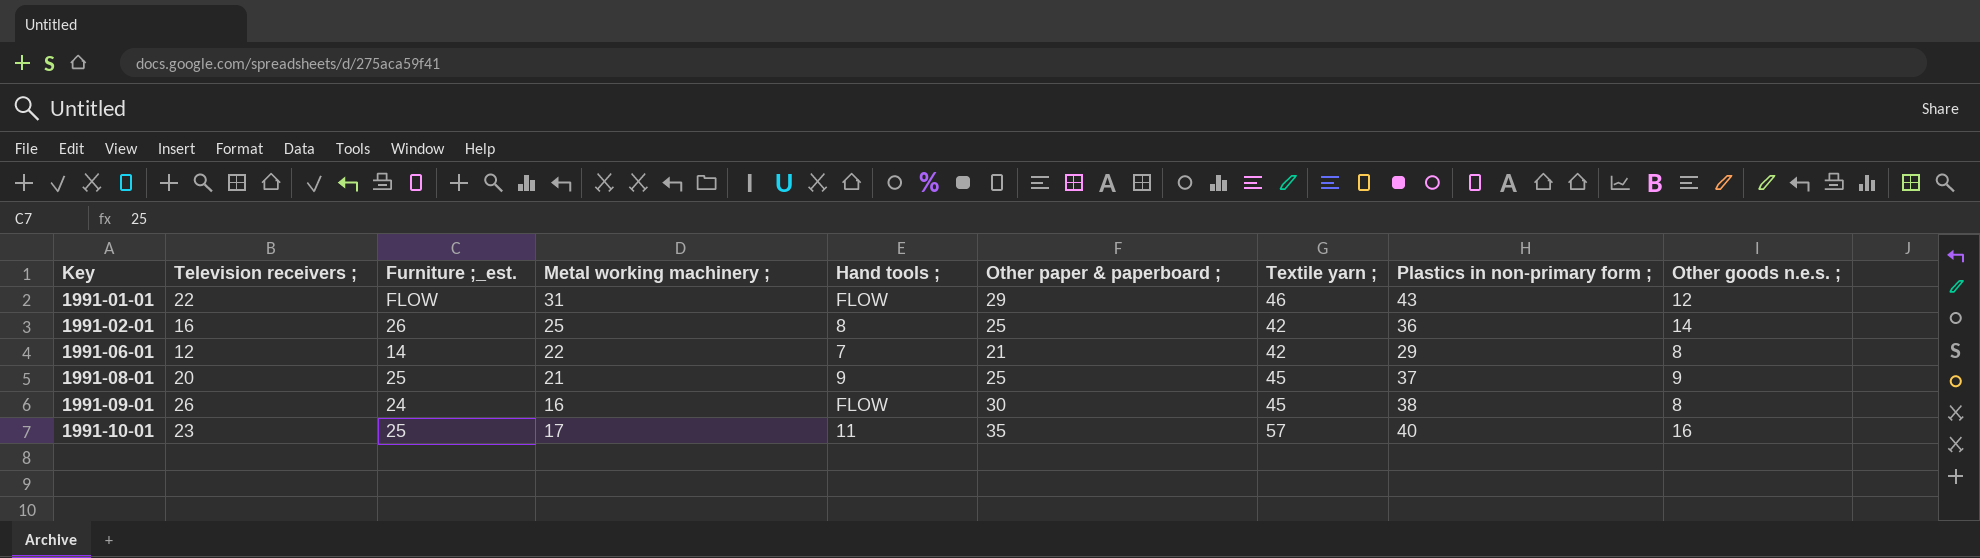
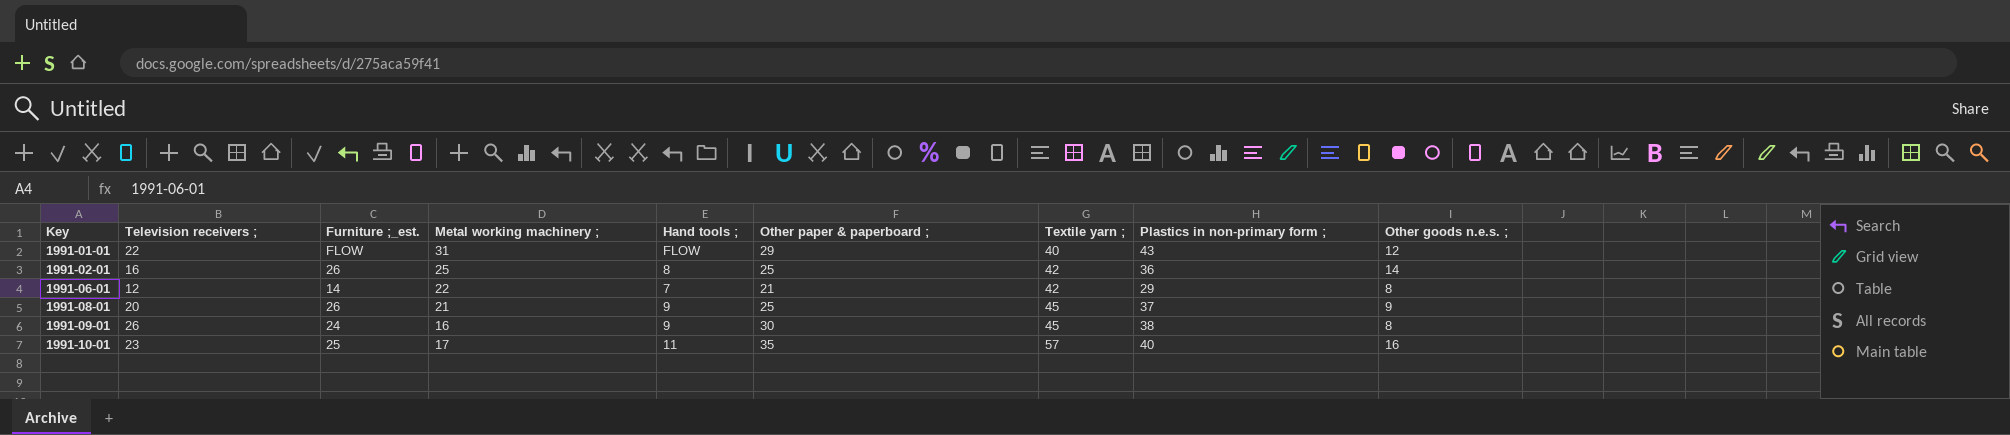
1991-01-01 | Textile yarn ;: 46 -> 40
1991-08-01 | Furniture ;_est.: 25 -> 26
1991-09-01 | Hand tools ;: FLOW -> 9

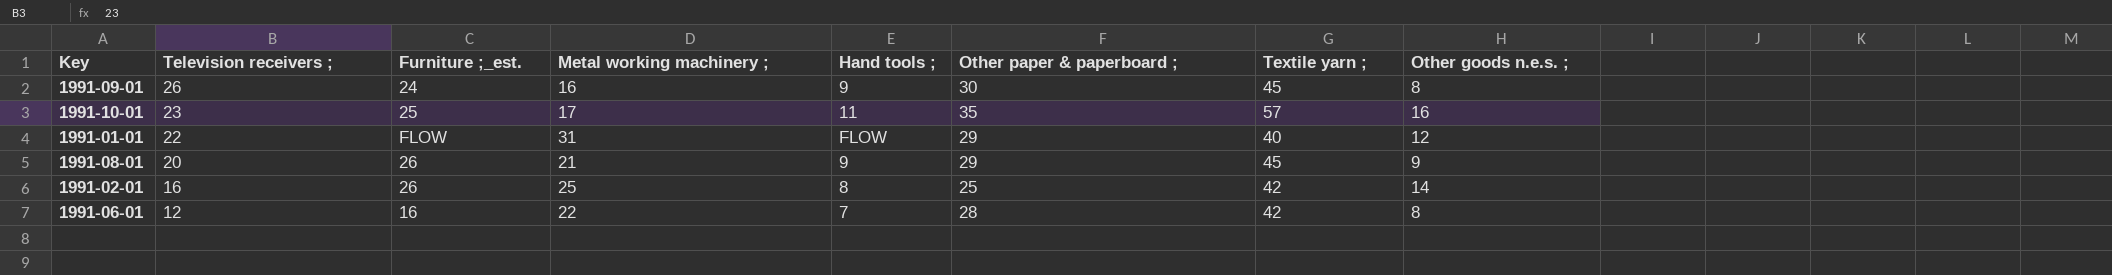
row order: Key ascending -> Television receivers ; descending
column Plastics in non-primary form ; | position: 8 -> none
1991-08-01 | Other paper & paperboard ;: 25 -> 29
1991-06-01 | Furniture ;_est.: 14 -> 16
1991-06-01 | Other paper & paperboard ;: 21 -> 28

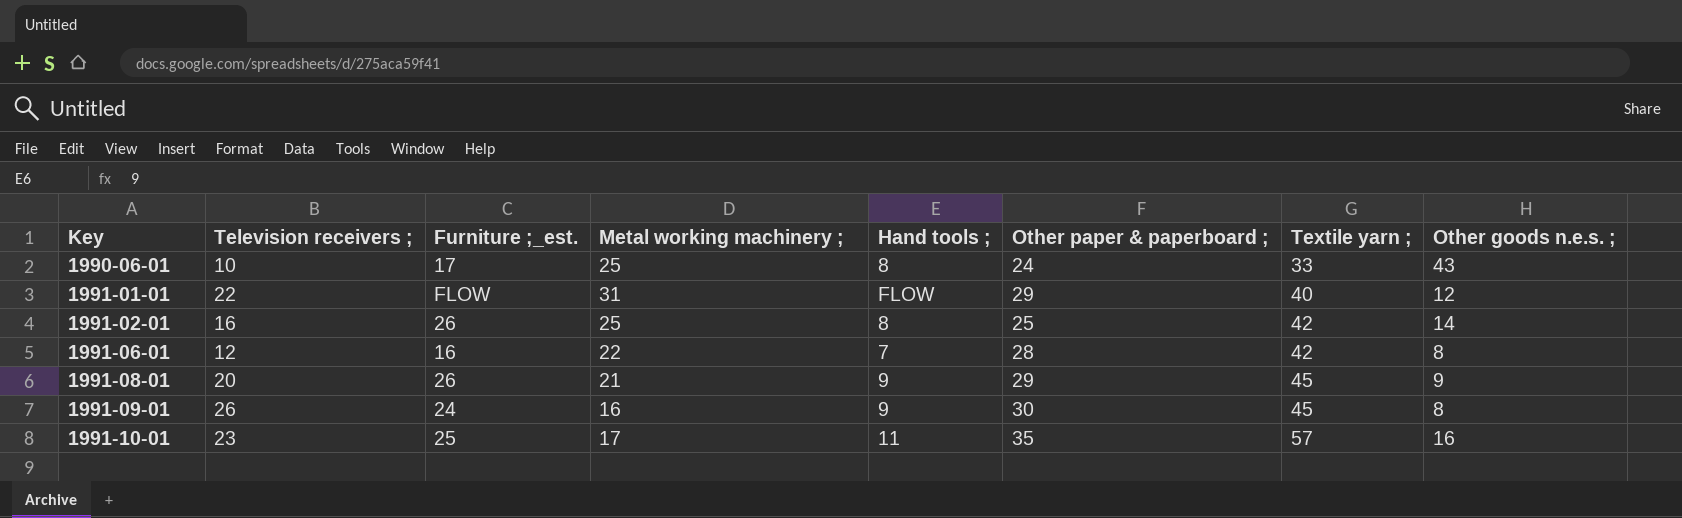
row order: Television receivers ; descending -> Key ascending
row 1990-06-01: none -> 10 | 17 | 25 | 8 | 24 | 33 | 43

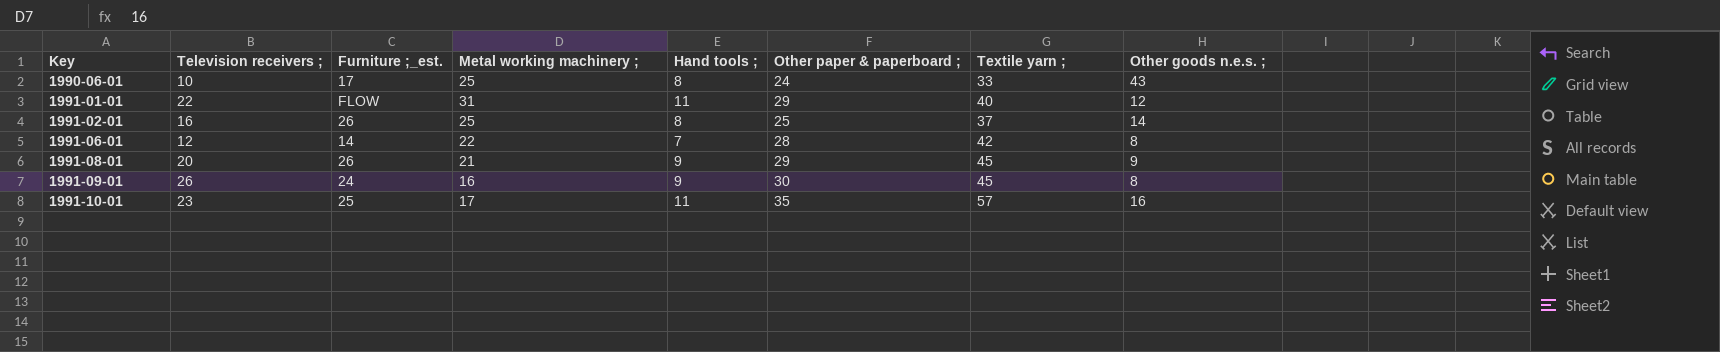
1991-01-01 | Hand tools ;: FLOW -> 11
1991-02-01 | Textile yarn ;: 42 -> 37
1991-06-01 | Furniture ;_est.: 16 -> 14

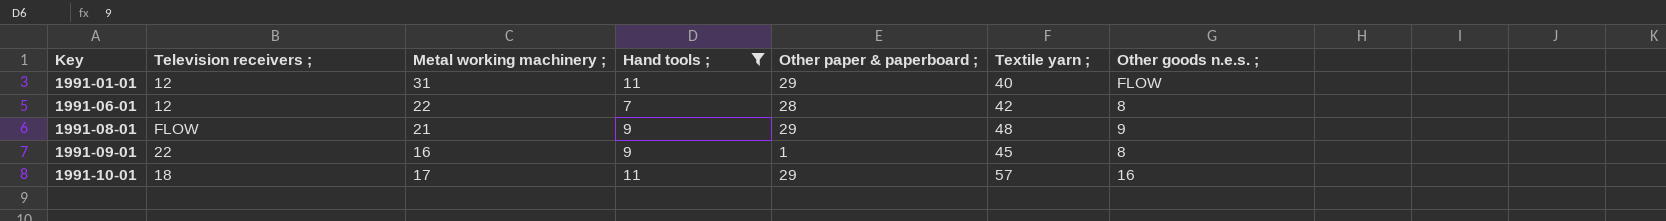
filter: none -> Hand tools ; != 8
column Furniture ;_est. | position: 3 -> none
1991-01-01 | Television receivers ;: 22 -> 12
1991-01-01 | Other goods n.e.s. ;: 12 -> FLOW
1991-08-01 | Television receivers ;: 20 -> FLOW
1991-08-01 | Textile yarn ;: 45 -> 48
1991-09-01 | Television receivers ;: 26 -> 22
1991-09-01 | Other paper & paperboard ;: 30 -> 1
1991-10-01 | Television receivers ;: 23 -> 18
1991-10-01 | Other paper & paperboard ;: 35 -> 29

